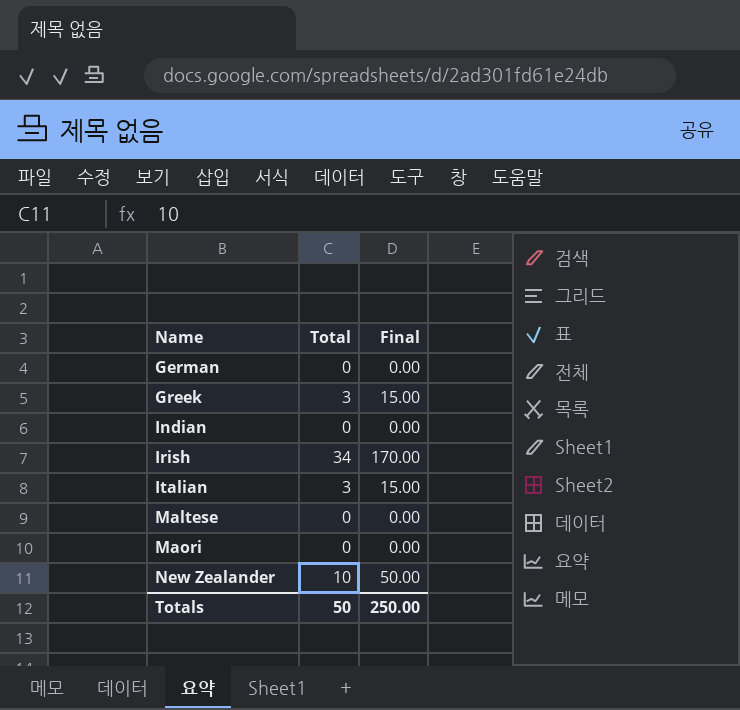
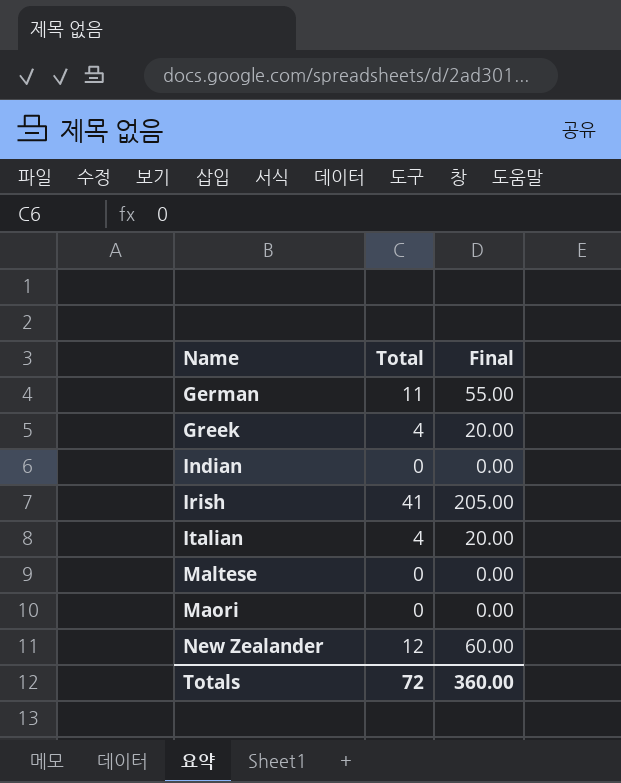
German | Total: 0 -> 11
German | Final: 0.00 -> 55.00
Greek | Total: 3 -> 4
Greek | Final: 15.00 -> 20.00
Irish | Total: 34 -> 41
Irish | Final: 170.00 -> 205.00
Italian | Total: 3 -> 4
Italian | Final: 15.00 -> 20.00
New Zealander | Total: 10 -> 12
New Zealander | Final: 50.00 -> 60.00
Totals | Total: 50 -> 72
Totals | Final: 250.00 -> 360.00

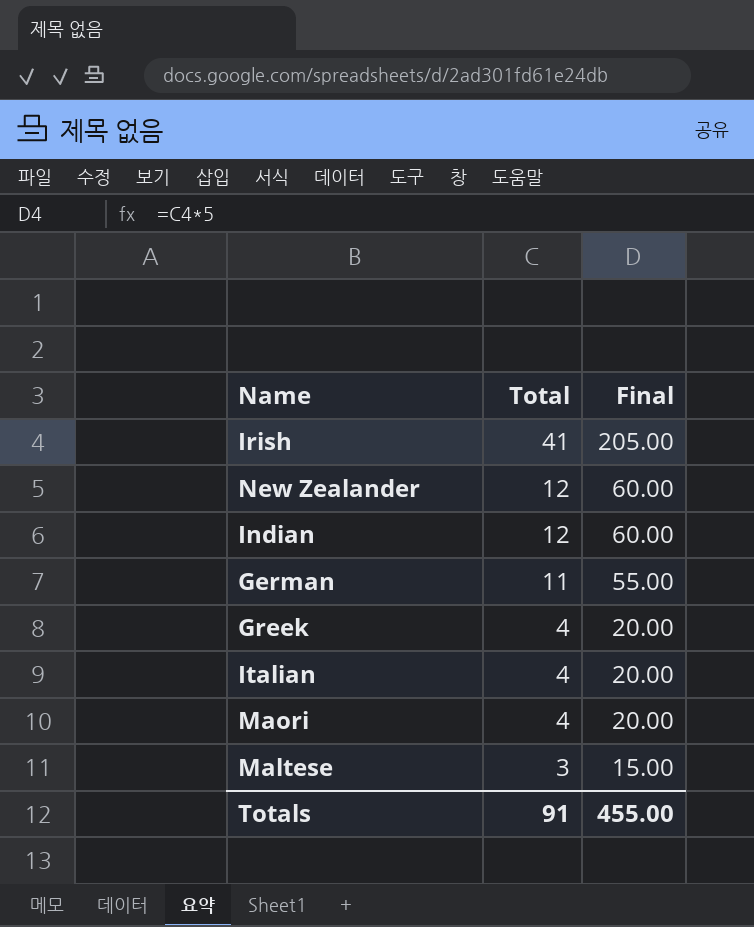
row order: Name ascending -> Total descending
Indian | Total: 0 -> 12
Indian | Final: 0.00 -> 60.00
Maori | Total: 0 -> 4
Maori | Final: 0.00 -> 20.00
Maltese | Total: 0 -> 3
Maltese | Final: 0.00 -> 15.00
Totals | Total: 72 -> 91
Totals | Final: 360.00 -> 455.00

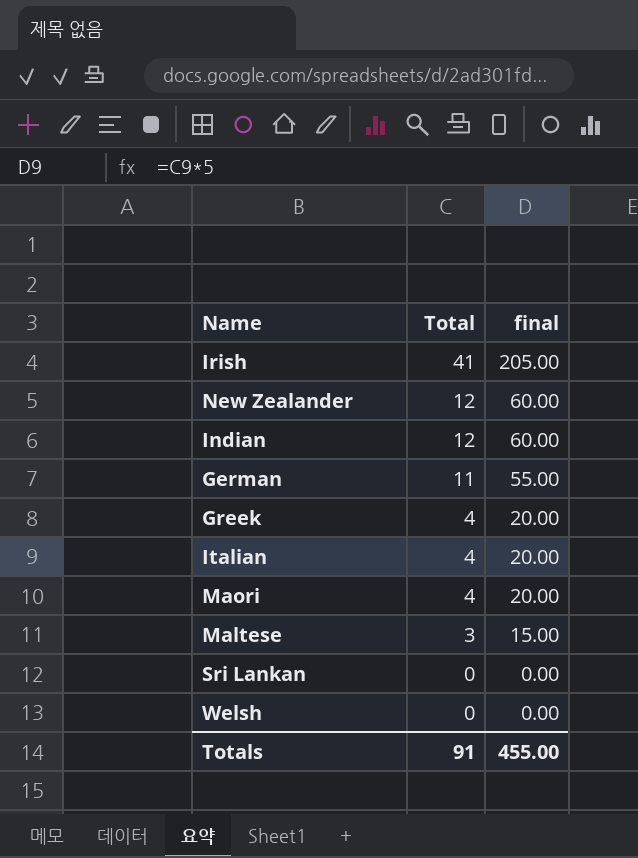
column name: Final -> final
row Sri Lankan: none -> 0 | 0.00
row Welsh: none -> 0 | 0.00

